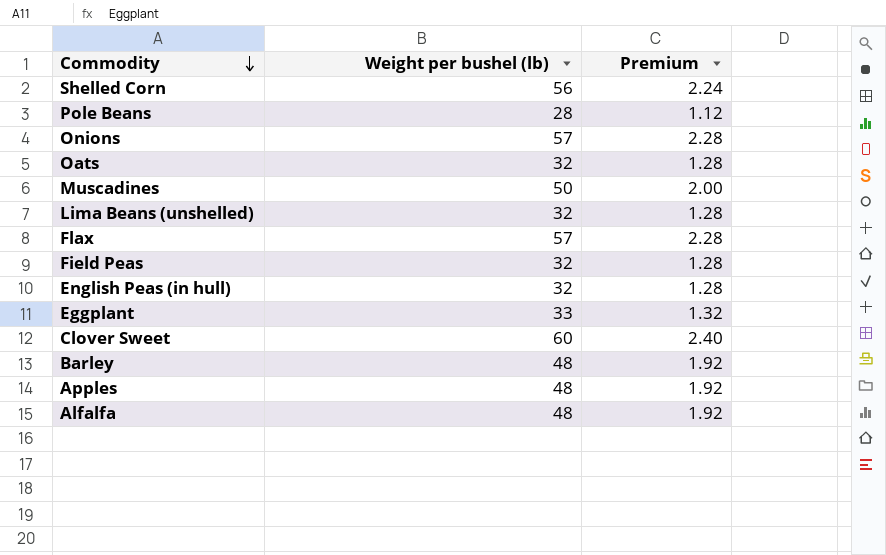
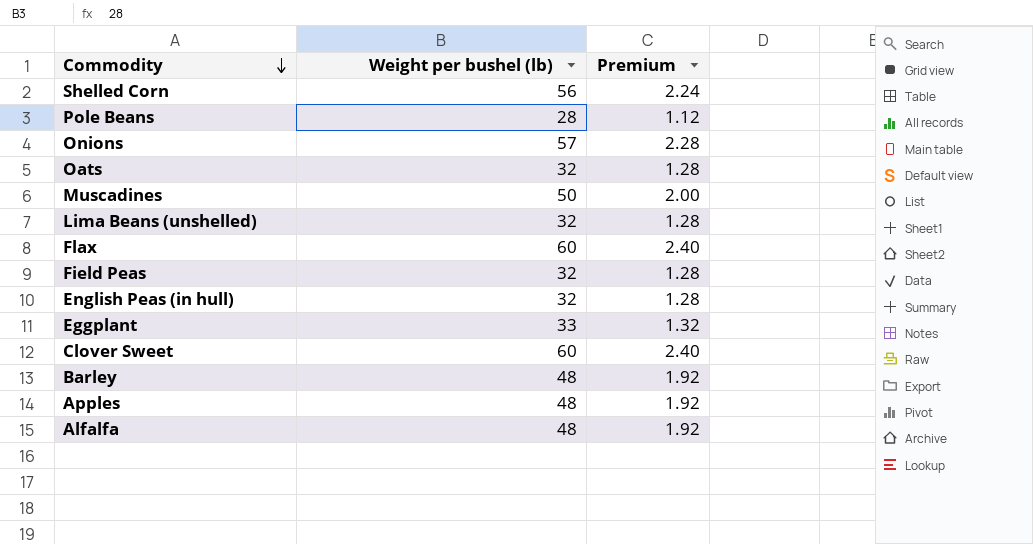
Flax | Weight per bushel (lb): 57 -> 60
Flax | Premium: 2.28 -> 2.40

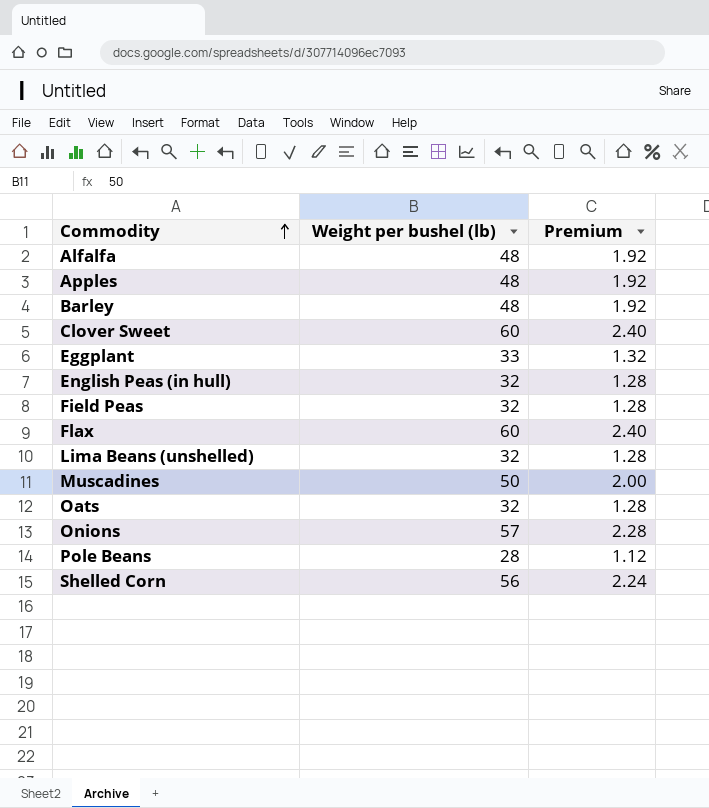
row order: Commodity descending -> Commodity ascending

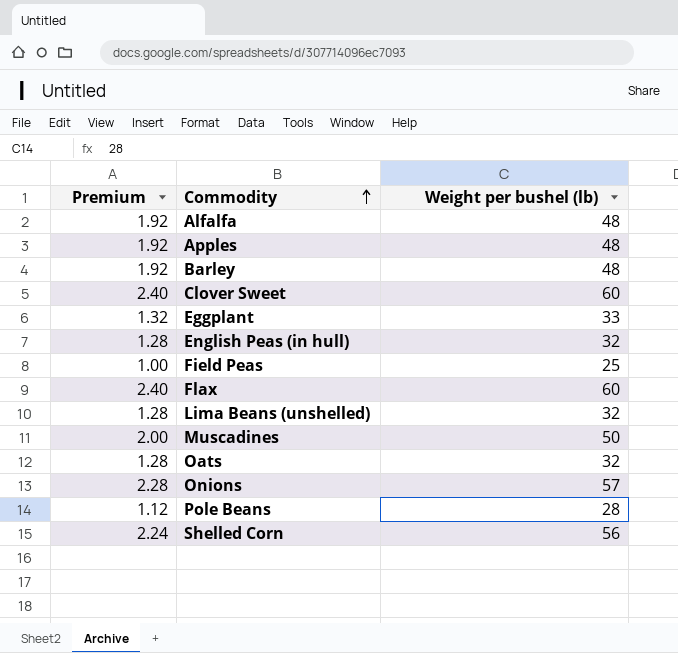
column Premium | position: 3 -> 1
Field Peas | Premium: 1.28 -> 1.00
Field Peas | Weight per bushel (lb): 32 -> 25

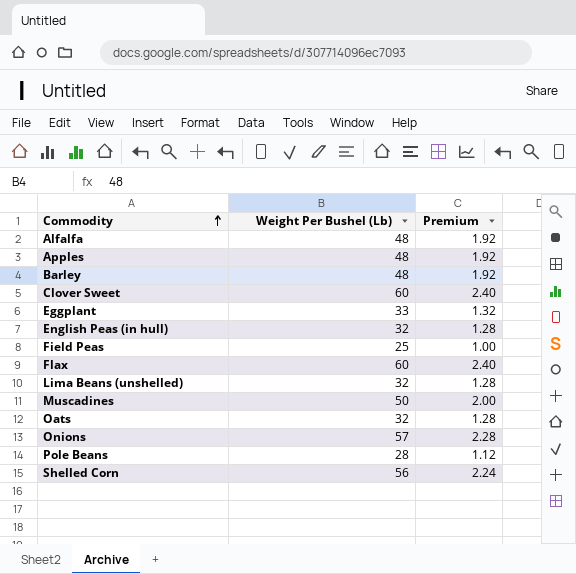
column name: Weight per bushel (lb) -> Weight Per Bushel (Lb)
column Premium | position: 1 -> 3

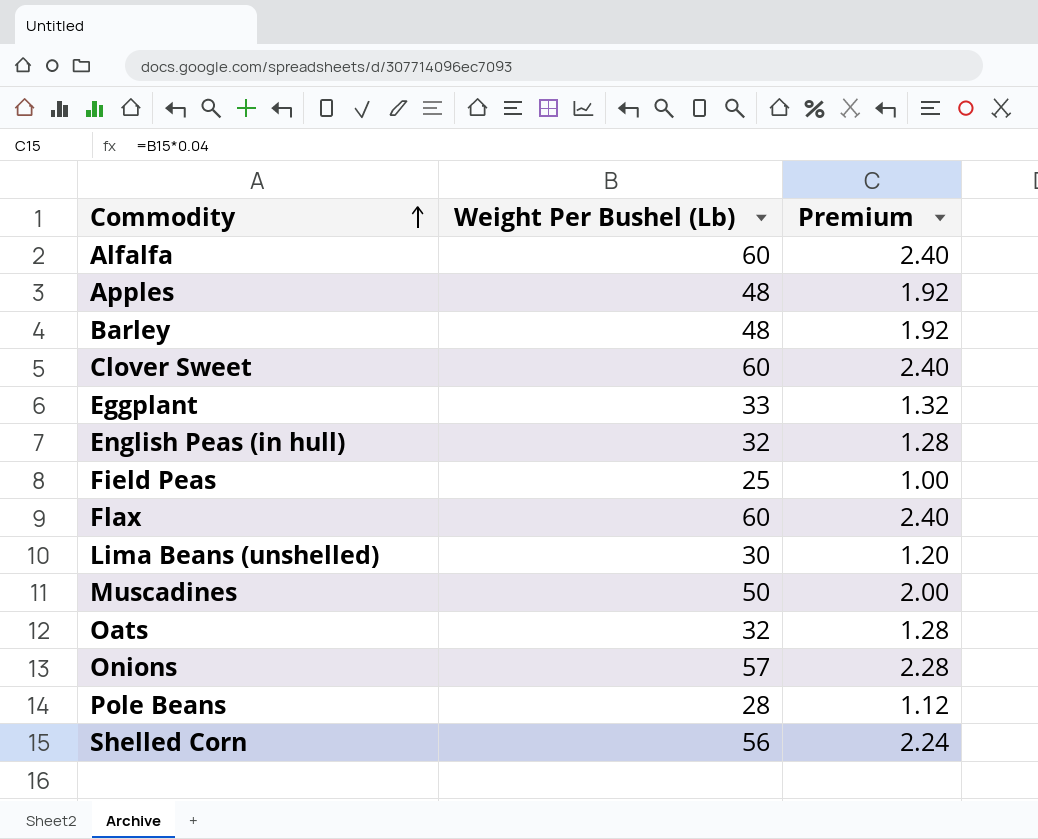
Alfalfa | Weight Per Bushel (Lb): 48 -> 60
Alfalfa | Premium: 1.92 -> 2.40
Lima Beans (unshelled) | Weight Per Bushel (Lb): 32 -> 30
Lima Beans (unshelled) | Premium: 1.28 -> 1.20

